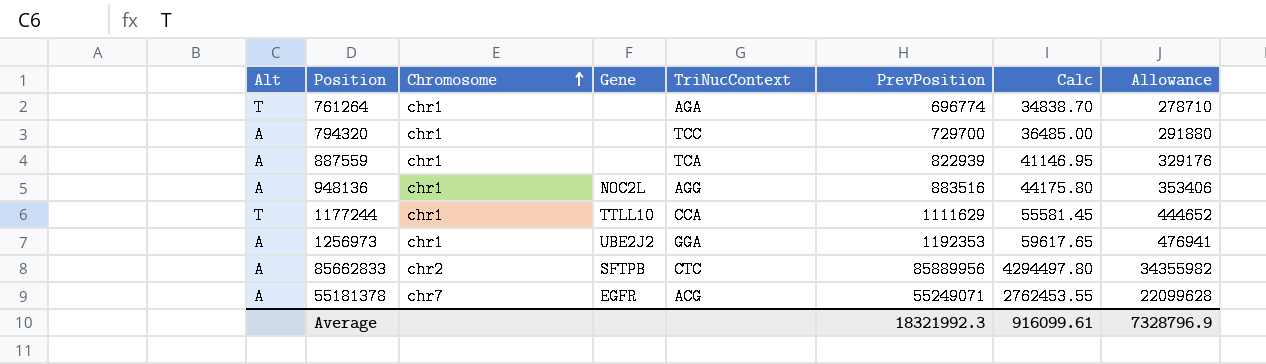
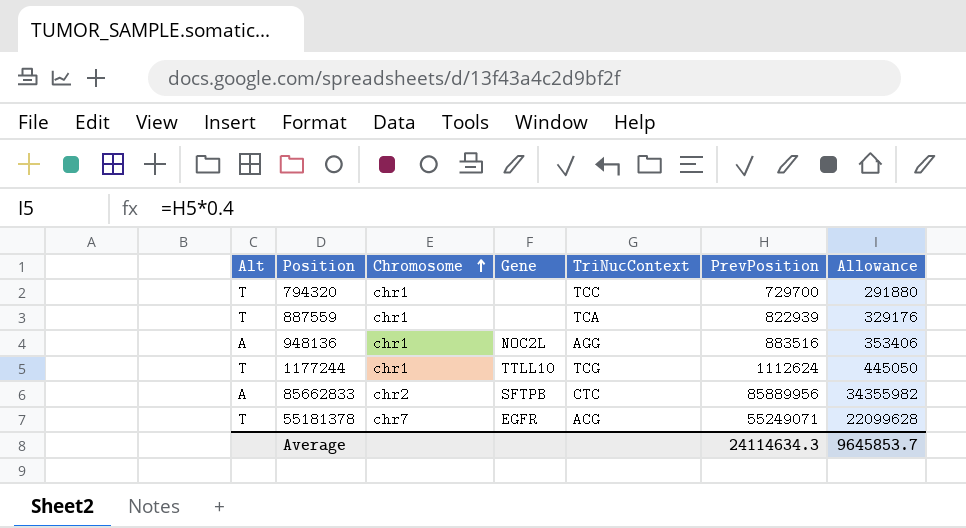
column Calc | formula: [PrevPosition] * 0.05 -> none
row 761264: T | chr1 | none | AGA | 696774 | 34838.70 | 278710 -> none
row 1256973: A | chr1 | UBE2J2 | GGA | 1192353 | 59617.65 | 476941 -> none
794320 | Alt: A -> T
887559 | Alt: A -> T
1177244 | TriNucContext: CCA -> TCG
1177244 | PrevPosition: 1111629 -> 1112624
1177244 | Allowance: 444652 -> 445050
55181378 | Alt: A -> T
Average | PrevPosition: 18321992.3 -> 24114634.3
Average | Allowance: 7328796.9 -> 9645853.7

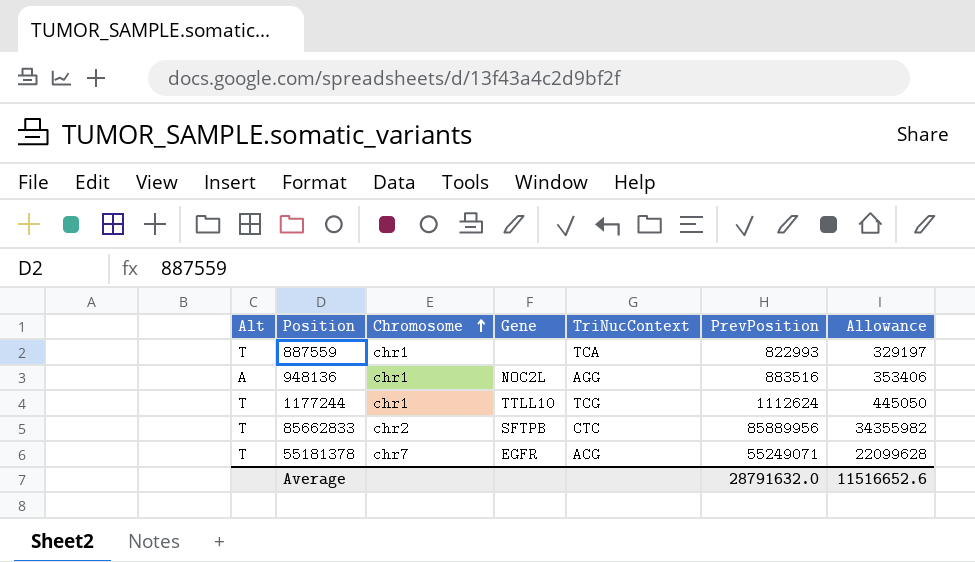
row 794320: T | chr1 | none | TCC | 729700 | 291880 -> none
887559 | PrevPosition: 822939 -> 822993
887559 | Allowance: 329176 -> 329197
85662833 | Alt: A -> T
Average | PrevPosition: 24114634.3 -> 28791632.0
Average | Allowance: 9645853.7 -> 11516652.6

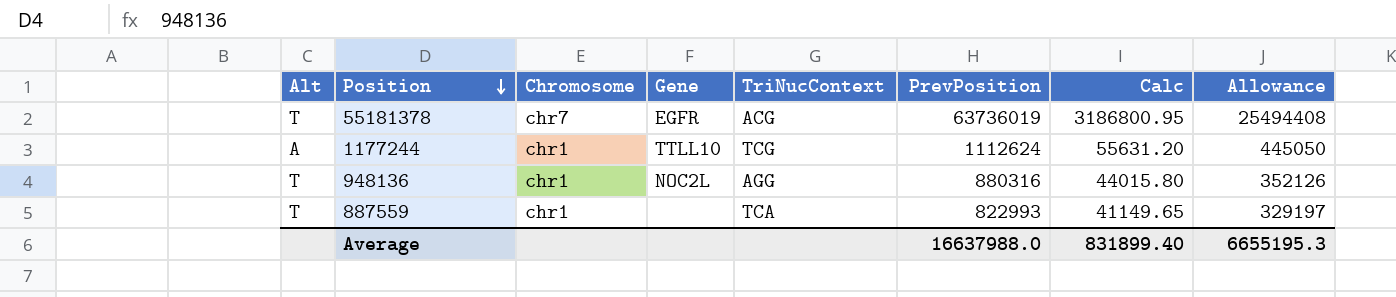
row order: Chromosome ascending -> Position descending
column Calc | formula: none -> [PrevPosition] * 0.05
row 85662833: T | chr2 | SFTPB | CTC | 85889956 | 34355982 -> none
55181378 | PrevPosition: 55249071 -> 63736019
55181378 | Allowance: 22099628 -> 25494408
1177244 | Alt: T -> A
948136 | Alt: A -> T
948136 | PrevPosition: 883516 -> 880316
948136 | Allowance: 353406 -> 352126
Average | PrevPosition: 28791632.0 -> 16637988.0
Average | Allowance: 11516652.6 -> 6655195.3

